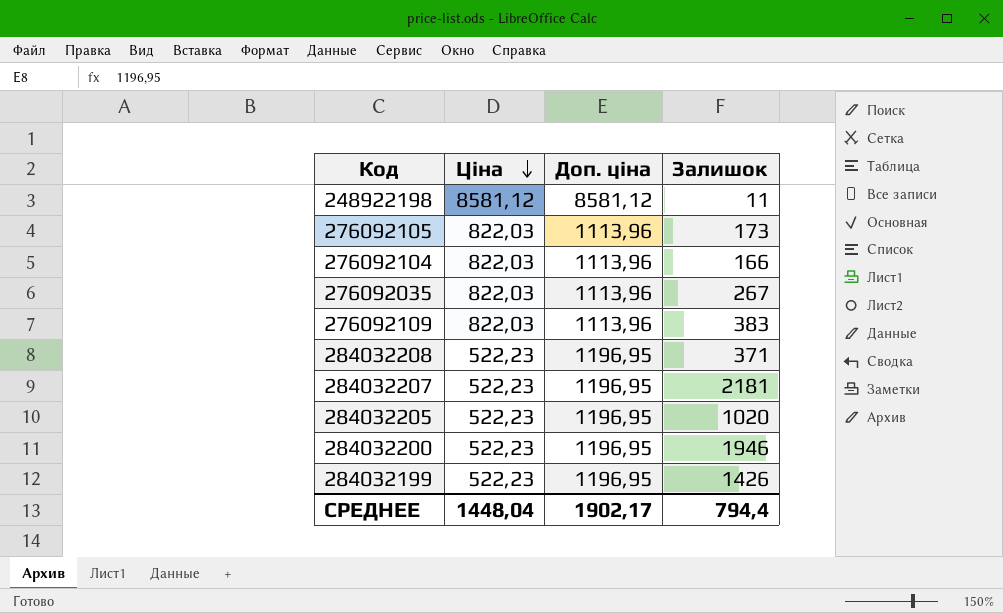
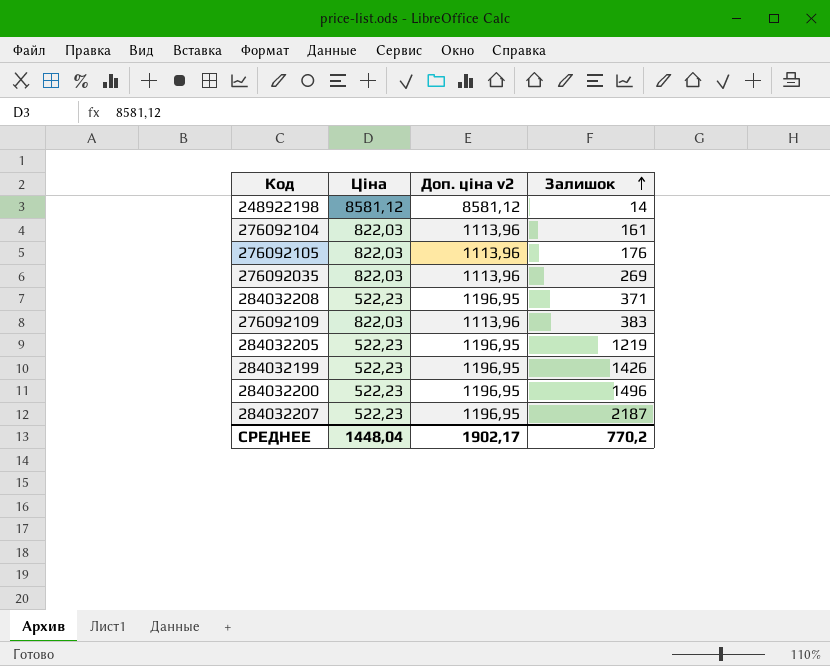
row order: Ціна descending -> Залишок ascending
column name: Доп. ціна -> Доп. ціна v2
248922198 | Залишок: 11 -> 14
276092104 | Залишок: 166 -> 161
276092105 | Залишок: 173 -> 176
276092035 | Залишок: 267 -> 269
284032205 | Залишок: 1020 -> 1219
284032200 | Залишок: 1946 -> 1496
284032207 | Залишок: 2181 -> 2187
СРЕДНЕЕ | Залишок: 794,4 -> 770,2

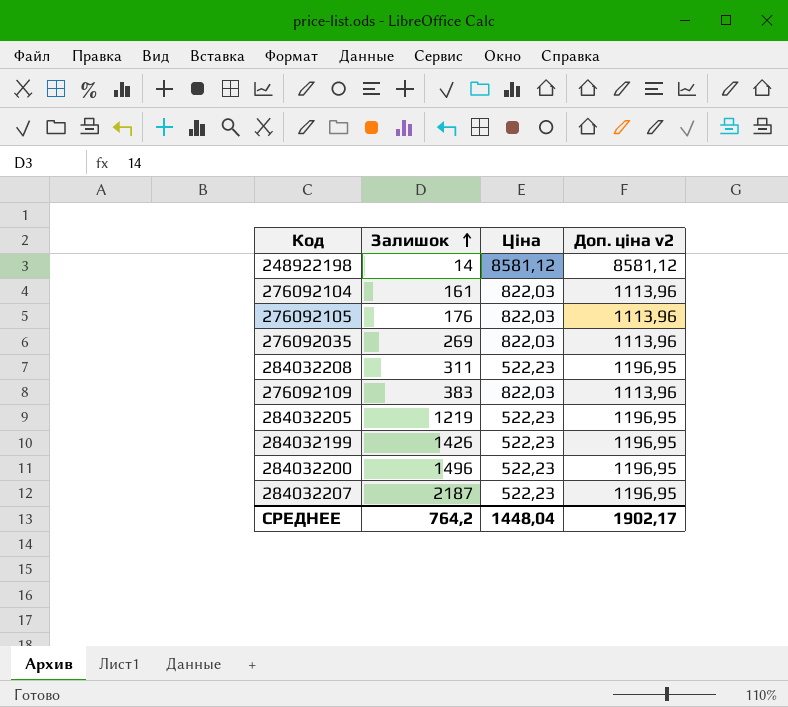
column Залишок | position: 4 -> 2
284032208 | Залишок: 371 -> 311
СРЕДНЕЕ | Залишок: 770,2 -> 764,2

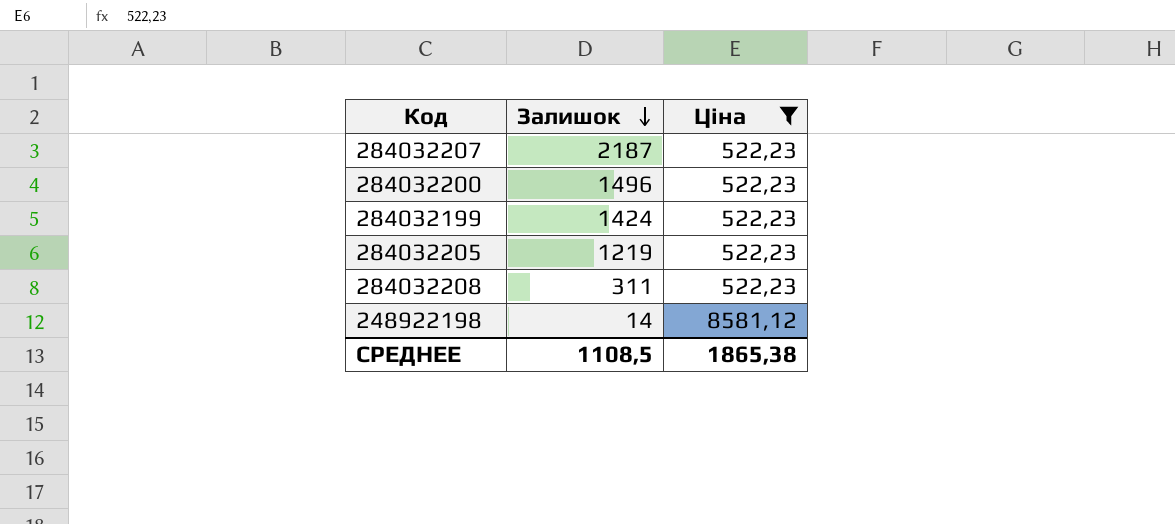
filter: none -> Ціна != 822,03
row order: Залишок ascending -> Залишок descending
column Доп. ціна v2 | position: 4 -> none
284032199 | Залишок: 1426 -> 1424
СРЕДНЕЕ | Залишок: 764,2 -> 1108,5
СРЕДНЕЕ | Ціна: 1448,04 -> 1865,38

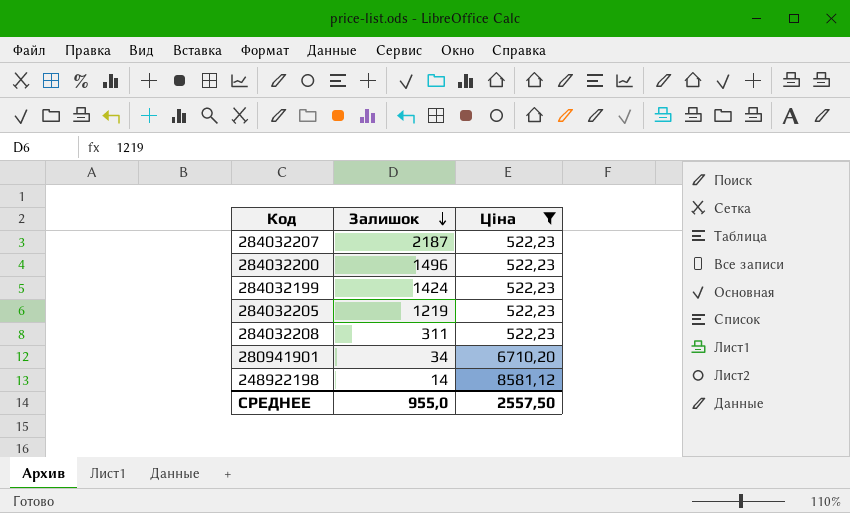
row 280941901: none -> 34 | 6710,20
СРЕДНЕЕ | Залишок: 1108,5 -> 955,0
СРЕДНЕЕ | Ціна: 1865,38 -> 2557,50

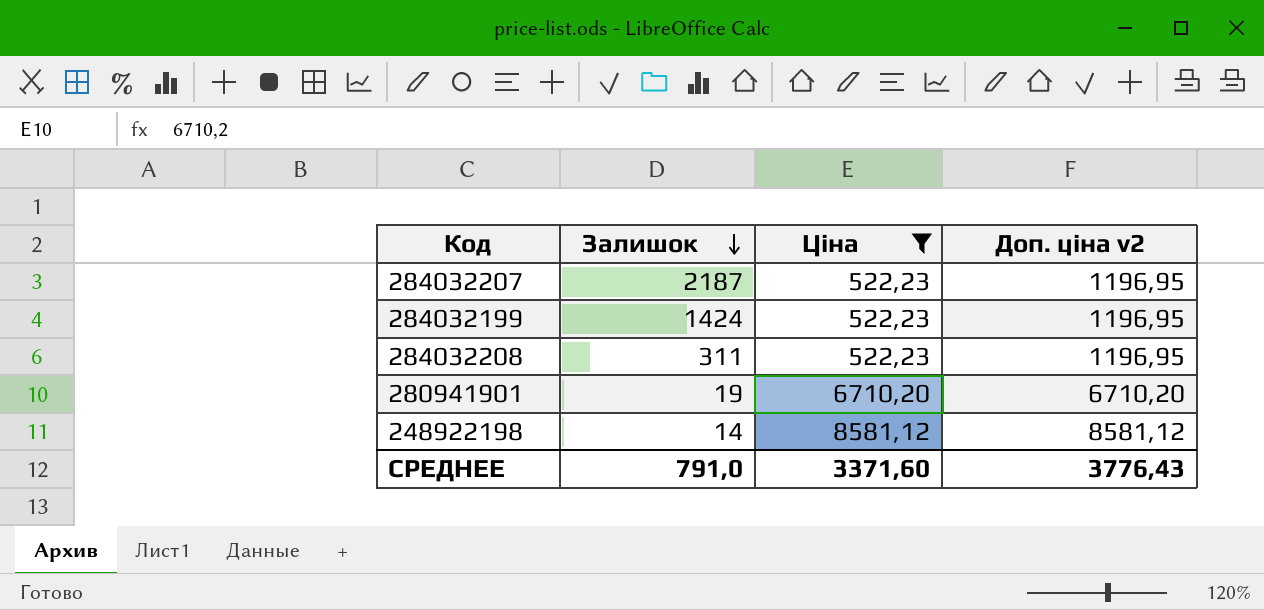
column Доп. ціна v2 | position: none -> 4
row 284032200: 1496 | 522,23 -> none
row 284032205: 1219 | 522,23 -> none
280941901 | Залишок: 34 -> 19
СРЕДНЕЕ | Залишок: 955,0 -> 791,0
СРЕДНЕЕ | Ціна: 2557,50 -> 3371,60

